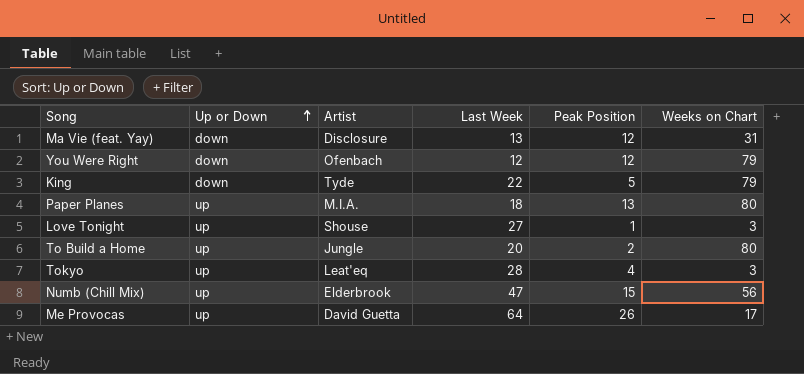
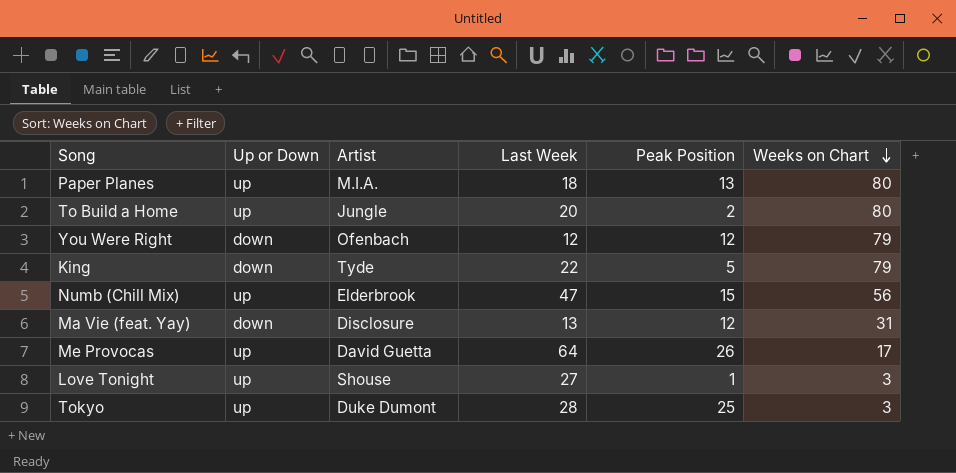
row order: Up or Down ascending -> Weeks on Chart descending
Tokyo | Artist: Leat'eq -> Duke Dumont
Tokyo | Peak Position: 4 -> 25

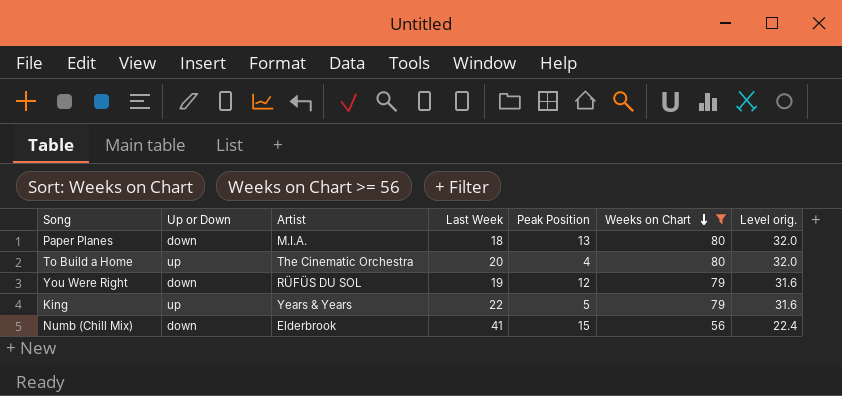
filter: none -> Weeks on Chart >= 56
column Level orig. | formula: none -> [Weeks on Chart] * 0.4
Paper Planes | Up or Down: up -> down
To Build a Home | Artist: Jungle -> The Cinematic Orchestra
To Build a Home | Peak Position: 2 -> 4
You Were Right | Artist: Ofenbach -> RÜFÜS DU SOL
You Were Right | Last Week: 12 -> 19
King | Up or Down: down -> up
King | Artist: Tyde -> Years & Years
Numb (Chill Mix) | Up or Down: up -> down
Numb (Chill Mix) | Last Week: 47 -> 41

